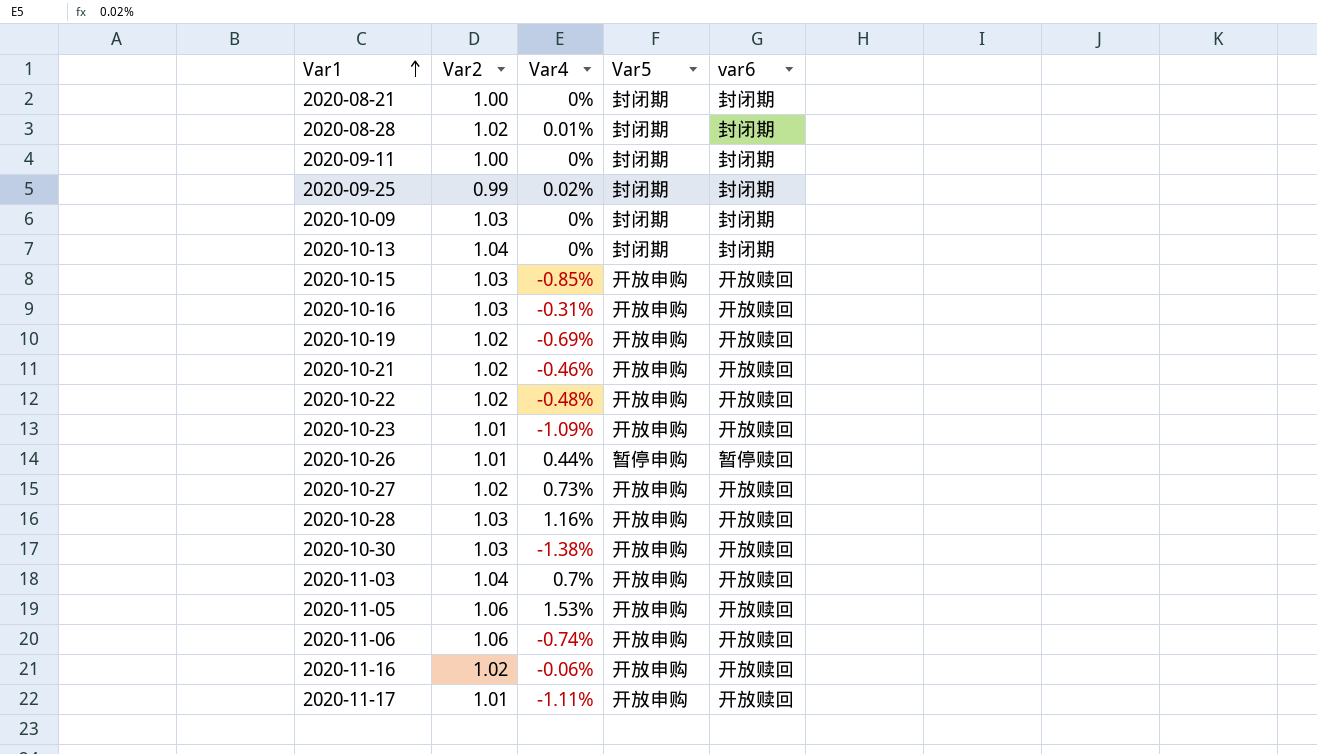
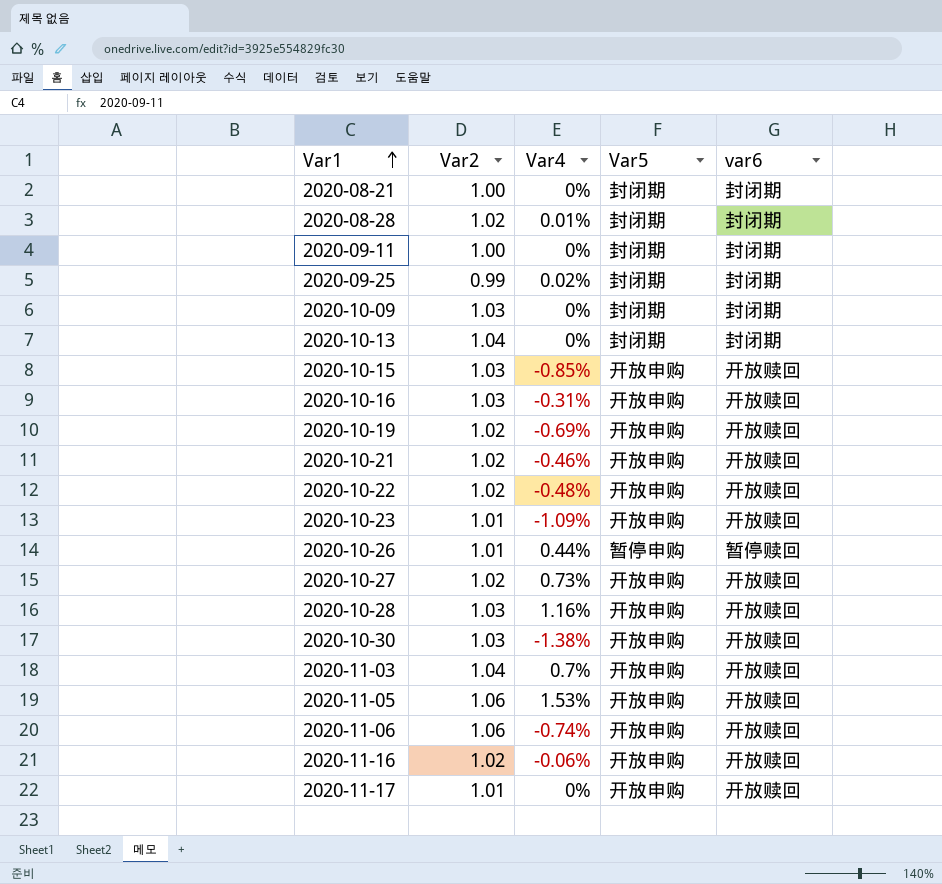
2020-11-17 | Var4: -1.11% -> 0%

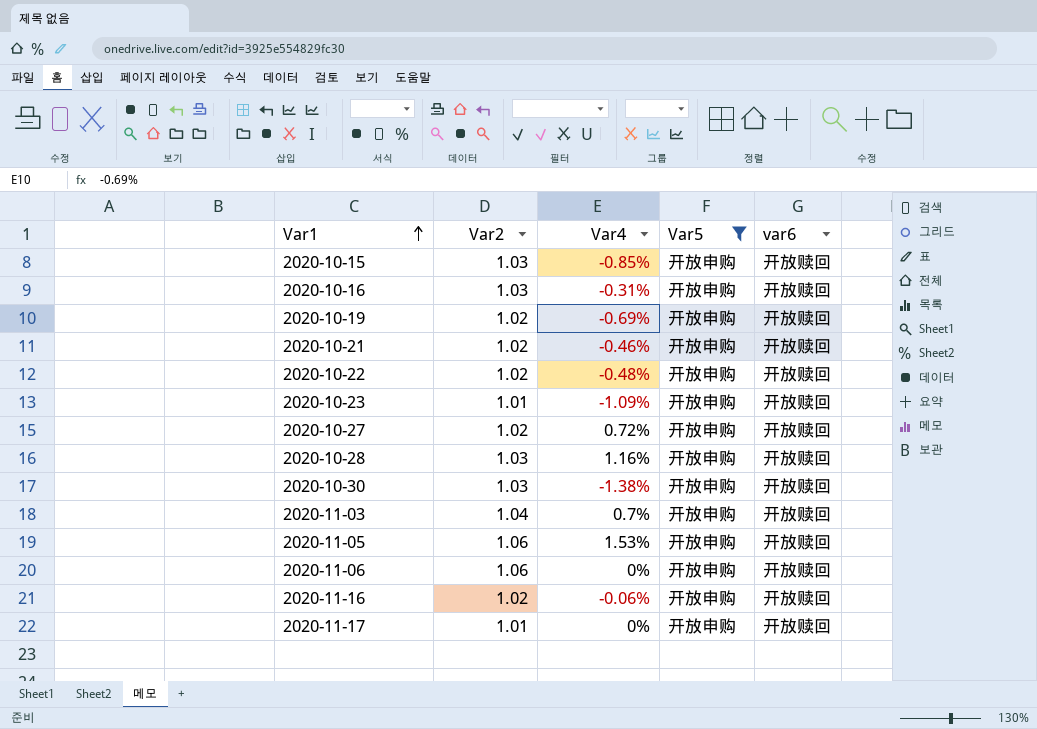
filter: none -> Var5 = 开放申购
2020-10-27 | Var4: 0.73% -> 0.72%
2020-11-06 | Var4: -0.74% -> 0%

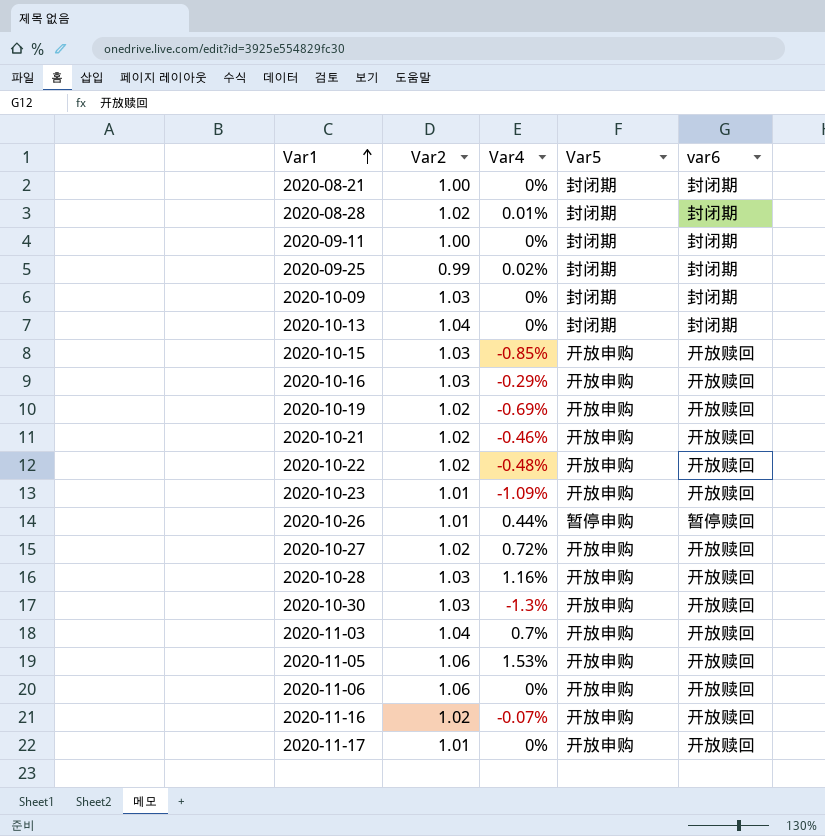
filter: Var5 = 开放申购 -> none
2020-10-16 | Var4: -0.31% -> -0.29%
2020-10-30 | Var4: -1.38% -> -1.3%
2020-11-16 | Var4: -0.06% -> -0.07%

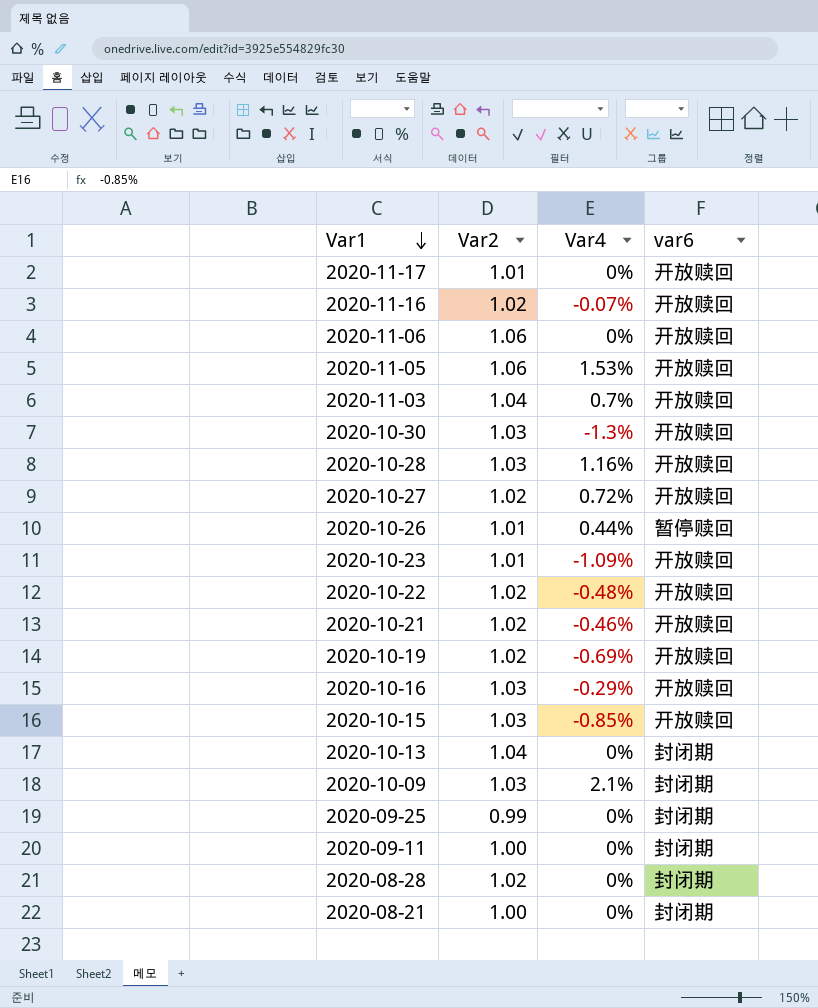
row order: Var1 ascending -> Var1 descending
column Var5 | position: 4 -> none
2020-10-09 | Var4: 0% -> 2.1%
2020-09-25 | Var4: 0.02% -> 0%
2020-08-28 | Var4: 0.01% -> 0%

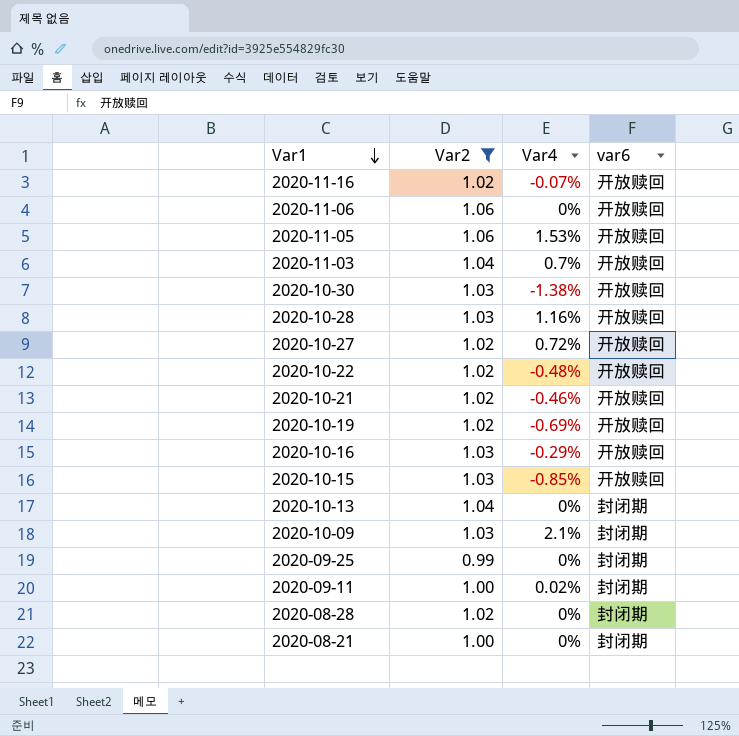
filter: none -> Var2 != 1.01
2020-10-30 | Var4: -1.3% -> -1.38%
2020-09-11 | Var4: 0% -> 0.02%

